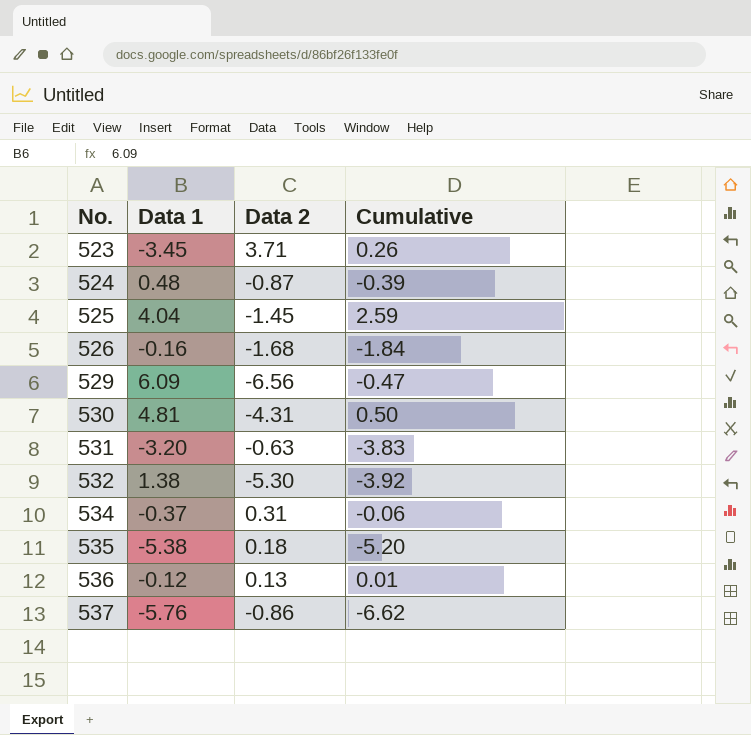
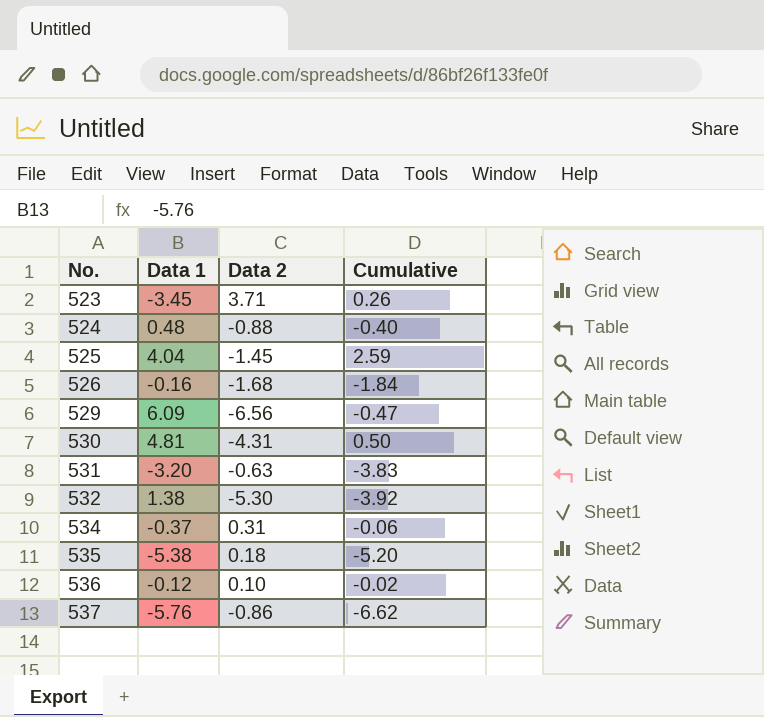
524 | Data 2: -0.87 -> -0.88
524 | Cumulative: -0.39 -> -0.40
536 | Data 2: 0.13 -> 0.10
536 | Cumulative: 0.01 -> -0.02

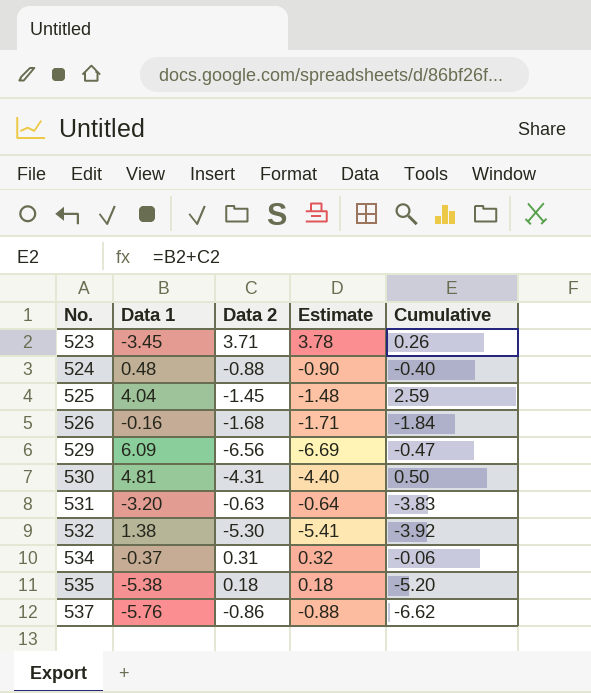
column Estimate | formula: none -> [Data 2] * 1.02
row 536: -0.12 | 0.10 | -0.02 -> none

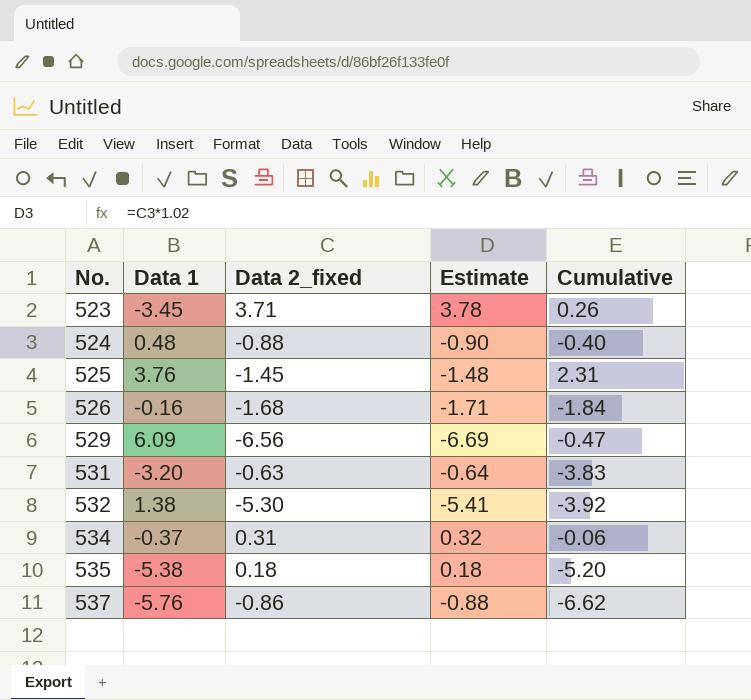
column name: Data 2 -> Data 2_fixed
row 530: 4.81 | -4.31 | -4.40 | 0.50 -> none
525 | Data 1: 4.04 -> 3.76
525 | Cumulative: 2.59 -> 2.31

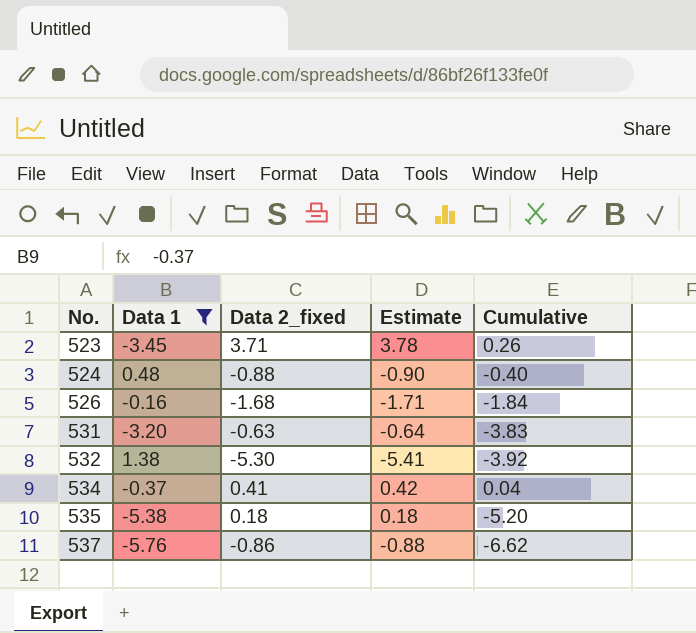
filter: none -> Data 1 <= 1.38
534 | Data 2_fixed: 0.31 -> 0.41
534 | Estimate: 0.32 -> 0.42
534 | Cumulative: -0.06 -> 0.04

